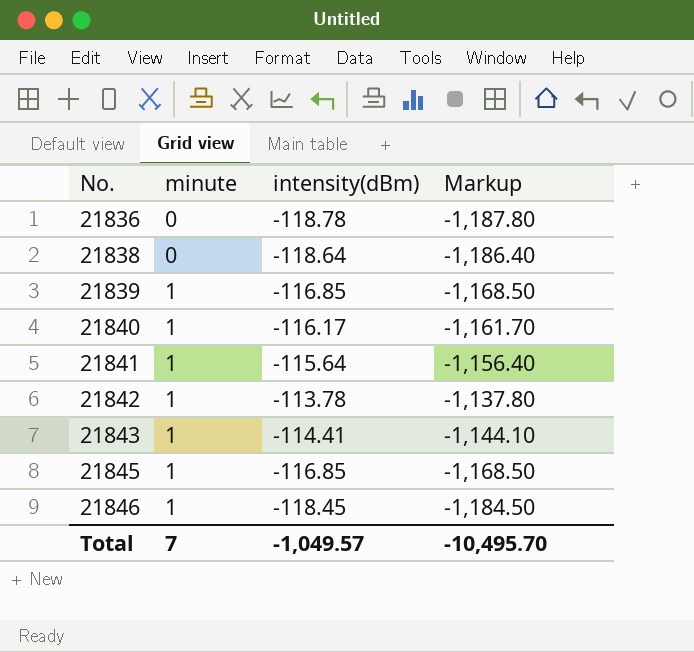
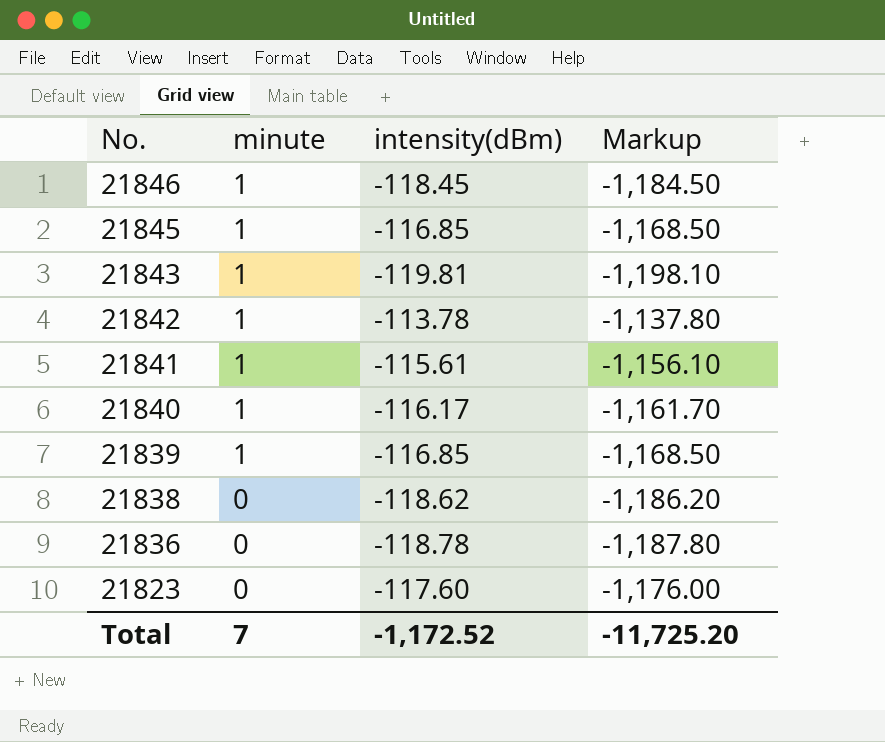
row order: No. ascending -> No. descending
21843 | intensity(dBm): -114.41 -> -119.81
21843 | Markup: -1,144.10 -> -1,198.10
21841 | intensity(dBm): -115.64 -> -115.61
21841 | Markup: -1,156.40 -> -1,156.10
21838 | intensity(dBm): -118.64 -> -118.62
21838 | Markup: -1,186.40 -> -1,186.20
row 21823: none -> 0 | -117.60 | -1,176.00
Total | intensity(dBm): -1,049.57 -> -1,172.52
Total | Markup: -10,495.70 -> -11,725.20

